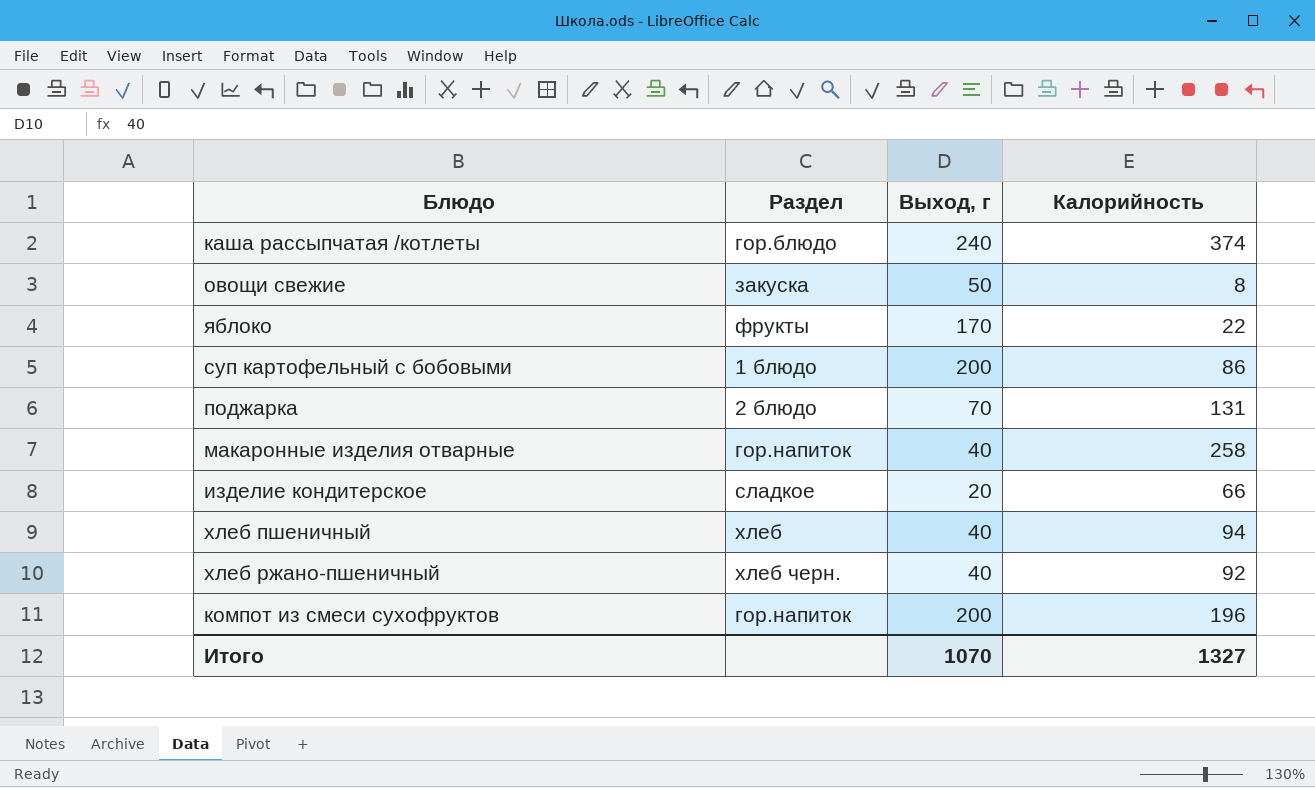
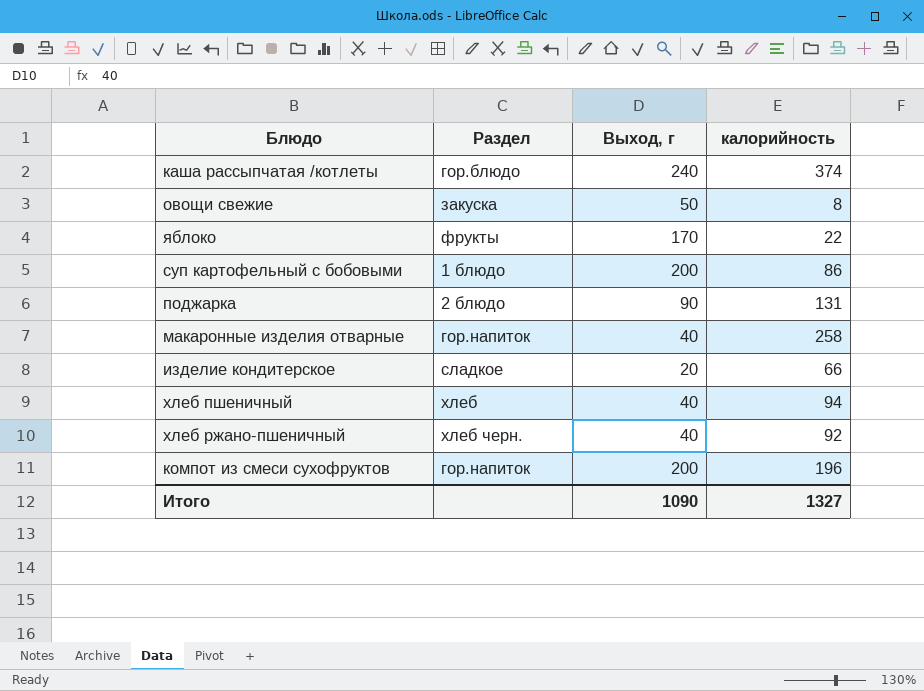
column name: Калорийность -> калорийность
поджарка | Выход, г: 70 -> 90
Итого | Выход, г: 1070 -> 1090

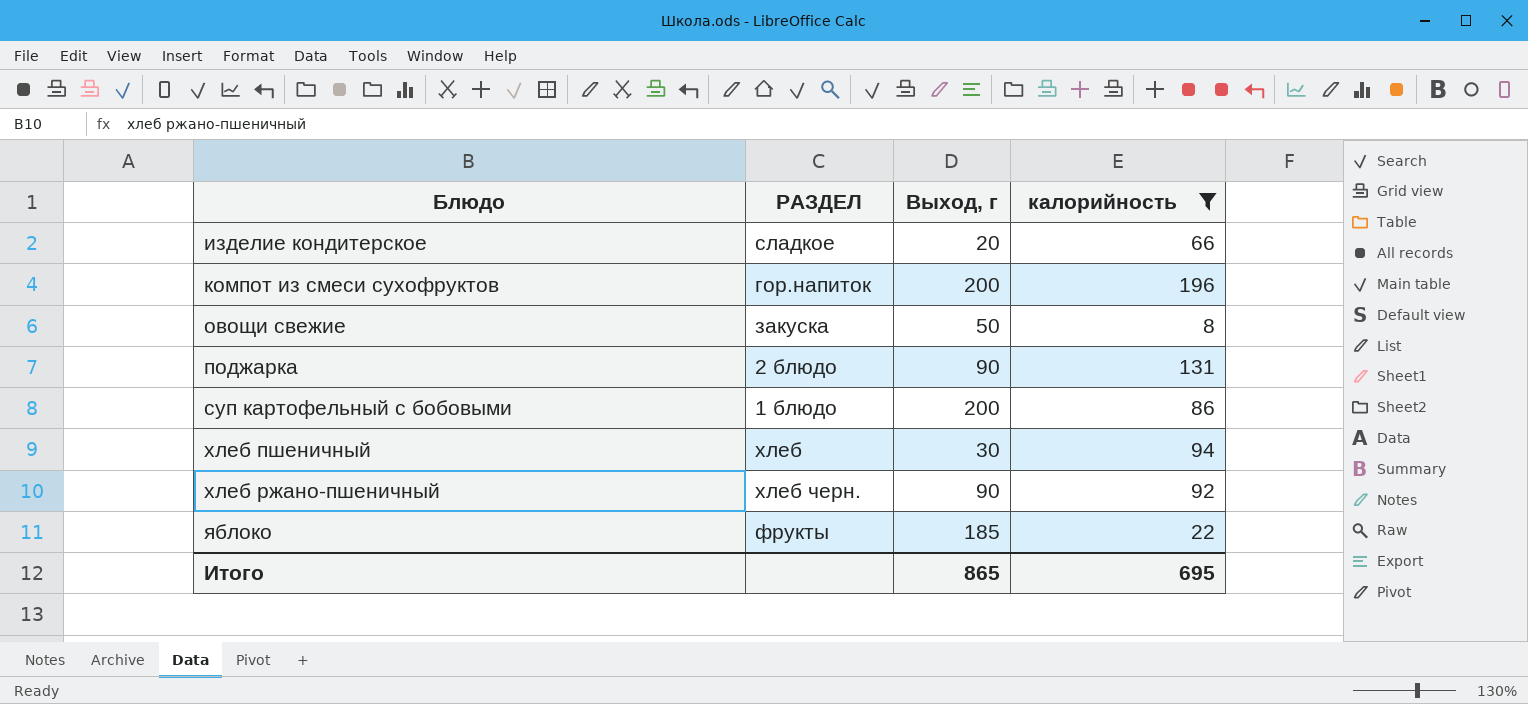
filter: none -> калорийность <= 196
row order: none -> Блюдо ascending
column name: Раздел -> РАЗДЕЛ
хлеб пшеничный | Выход, г: 40 -> 30
хлеб ржано-пшеничный | Выход, г: 40 -> 90
яблоко | Выход, г: 170 -> 185
Итого | Выход, г: 1090 -> 865
Итого | калорийность: 1327 -> 695

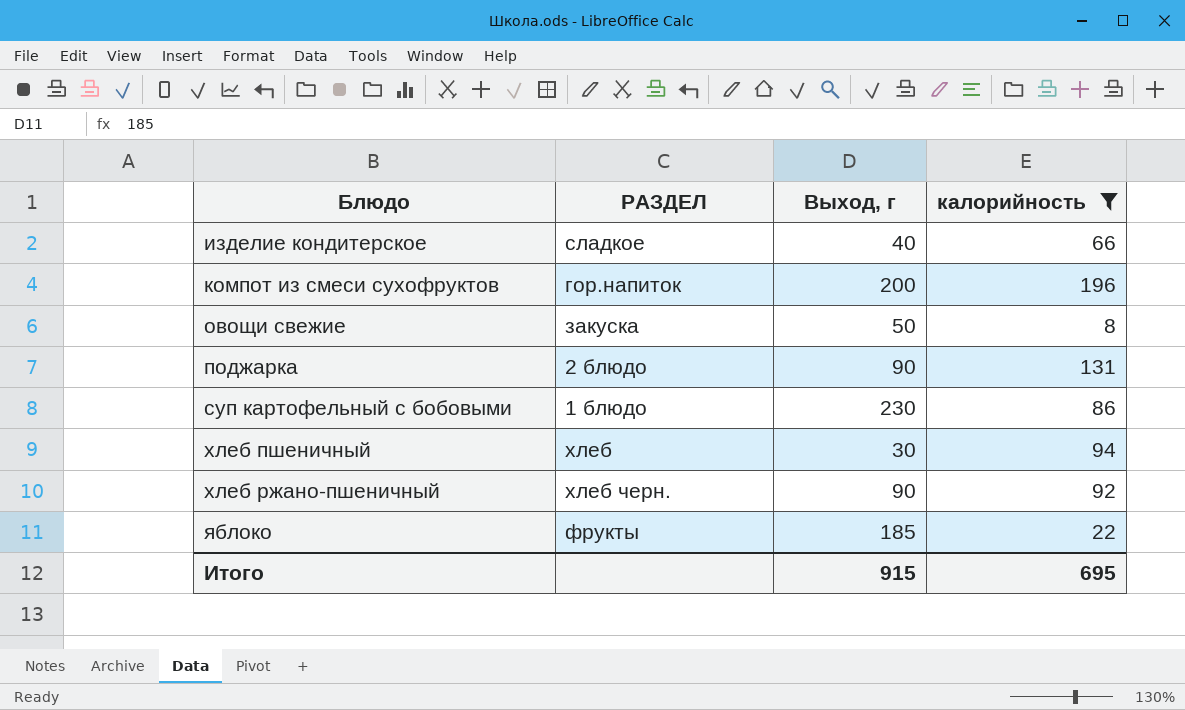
изделие кондитерское | Выход, г: 20 -> 40
суп картофельный с бобовыми | Выход, г: 200 -> 230
Итого | Выход, г: 865 -> 915

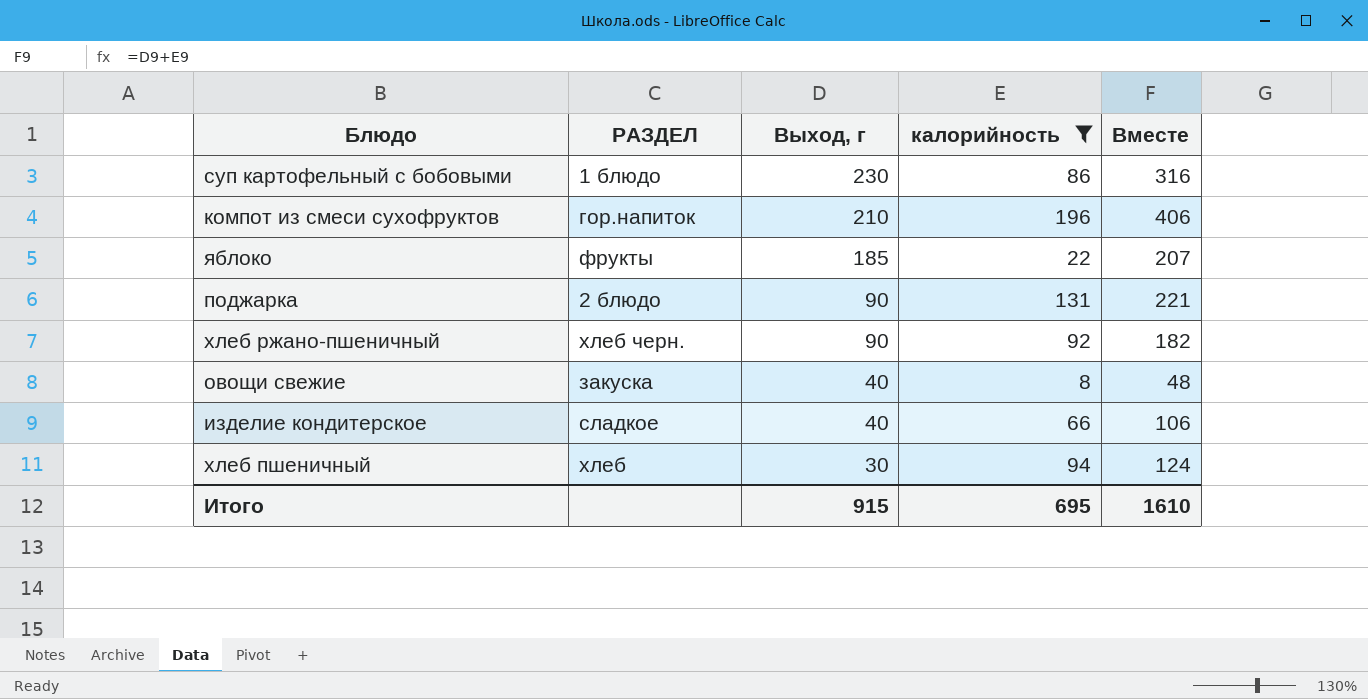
row order: Блюдо ascending -> Выход, г descending
column Вместе | formula: none -> [Выход, г] + [калорийность]
компот из смеси сухофруктов | Выход, г: 200 -> 210
овощи свежие | Выход, г: 50 -> 40

